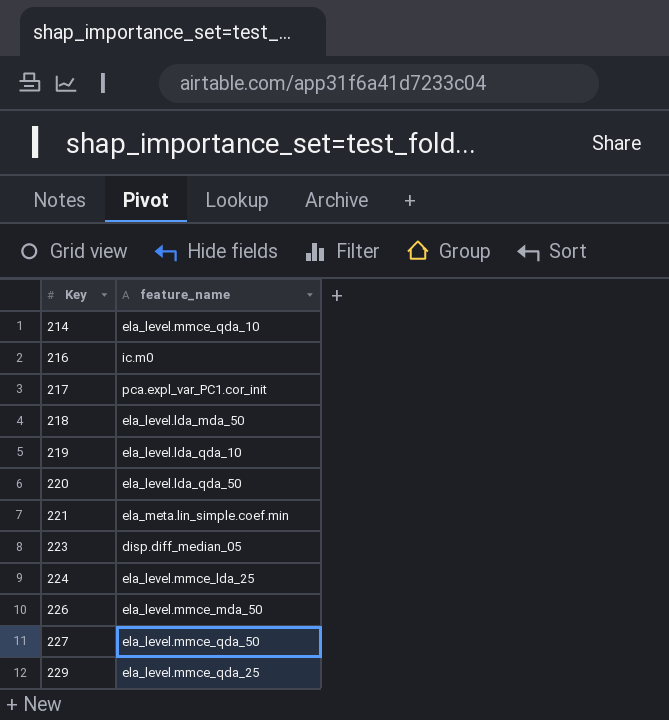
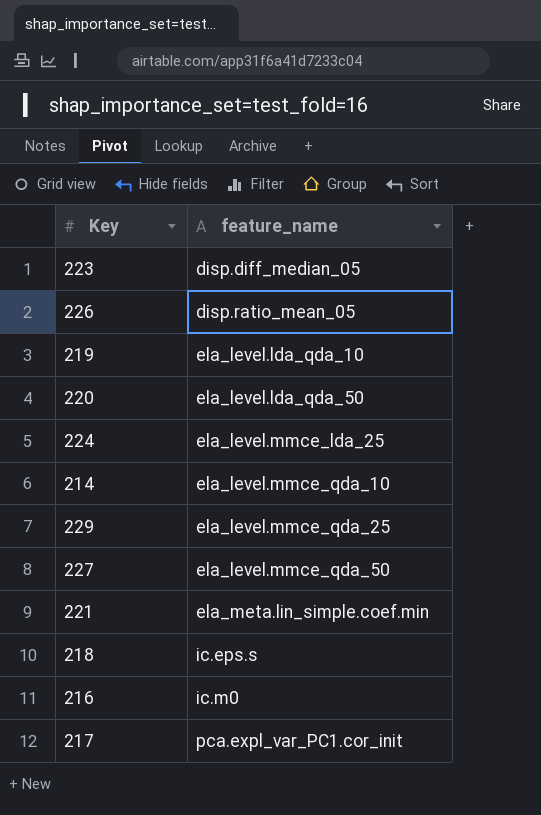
row order: Key ascending -> feature_name ascending
226 | feature_name: ela_level.mmce_mda_50 -> disp.ratio_mean_05
218 | feature_name: ela_level.lda_mda_50 -> ic.eps.s

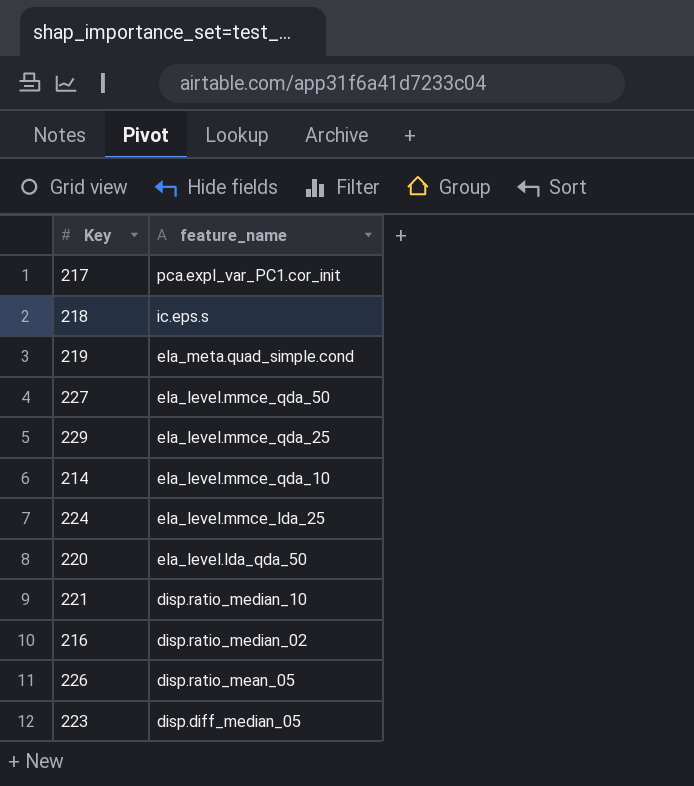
row order: feature_name ascending -> feature_name descending
219 | feature_name: ela_level.lda_qda_10 -> ela_meta.quad_simple.cond
221 | feature_name: ela_meta.lin_simple.coef.min -> disp.ratio_median_10
216 | feature_name: ic.m0 -> disp.ratio_median_02

